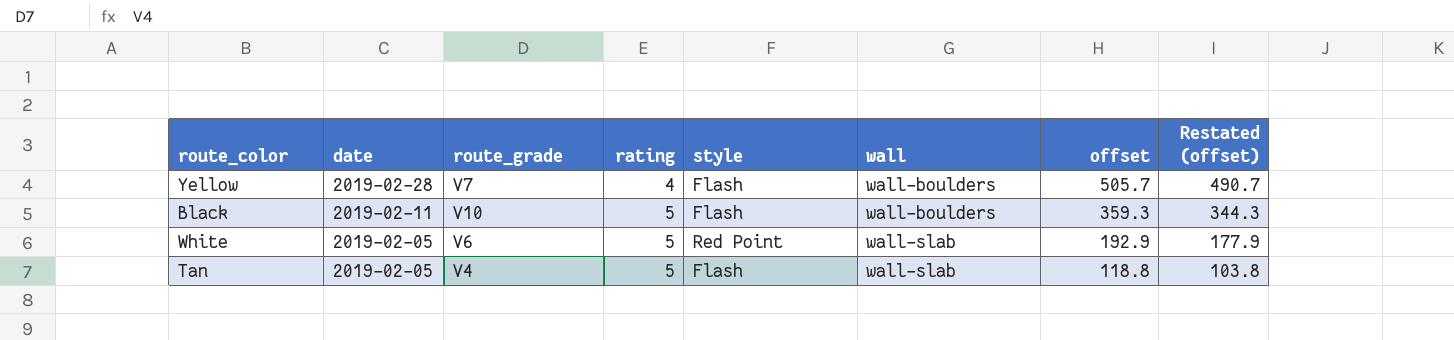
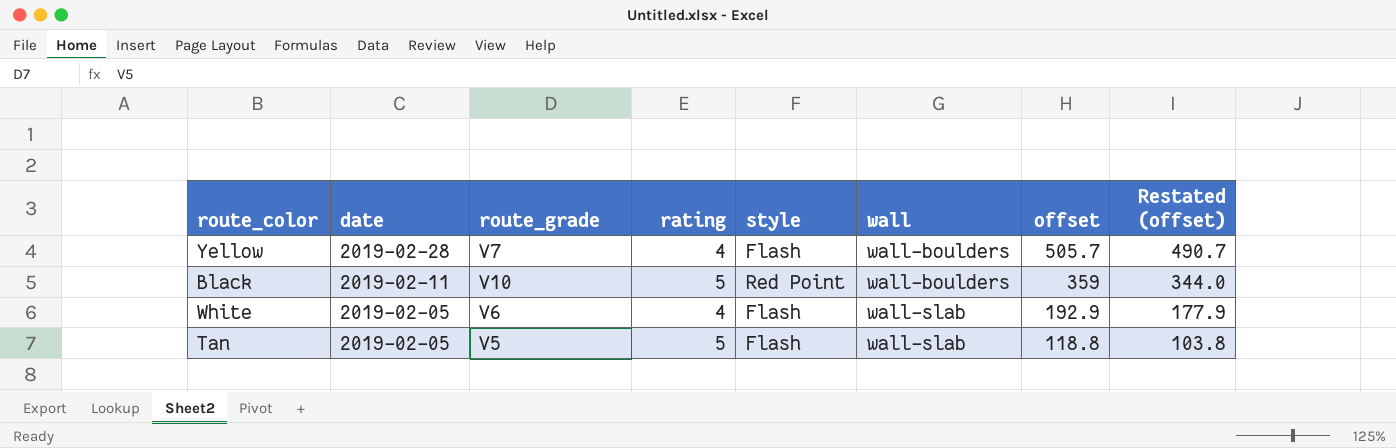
Black | style: Flash -> Red Point
Black | offset: 359.3 -> 359
Black | Restated (offset): 344.3 -> 344.0
White | rating: 5 -> 4
White | style: Red Point -> Flash
Tan | route_grade: V4 -> V5

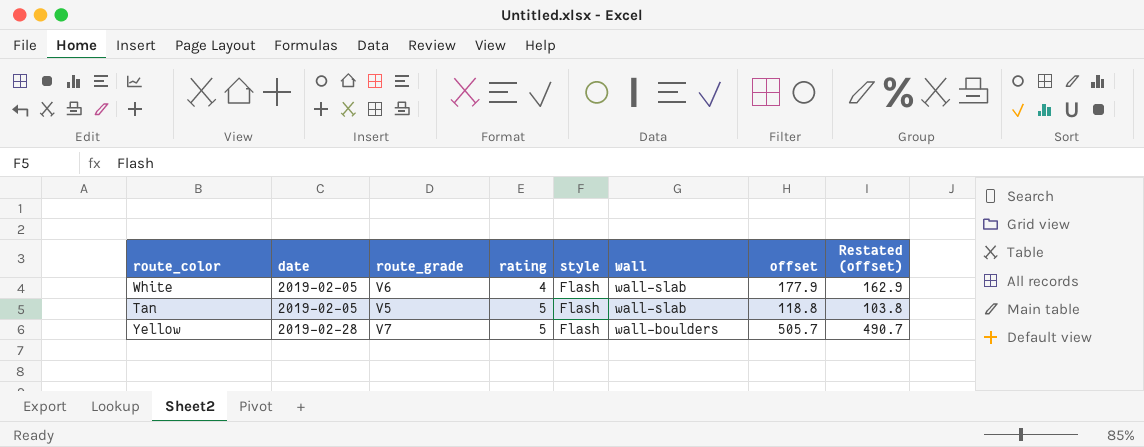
row order: date descending -> date ascending
row Black: 2019-02-11 | V10 | 5 | Red Point | wall-boulders | 359 | 344.0 -> none
White | offset: 192.9 -> 177.9
White | Restated (offset): 177.9 -> 162.9
Yellow | rating: 4 -> 5

